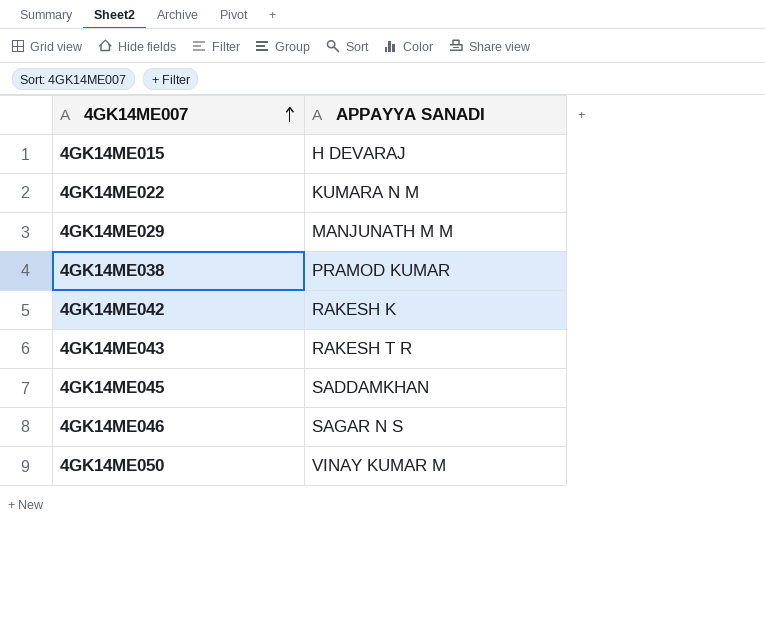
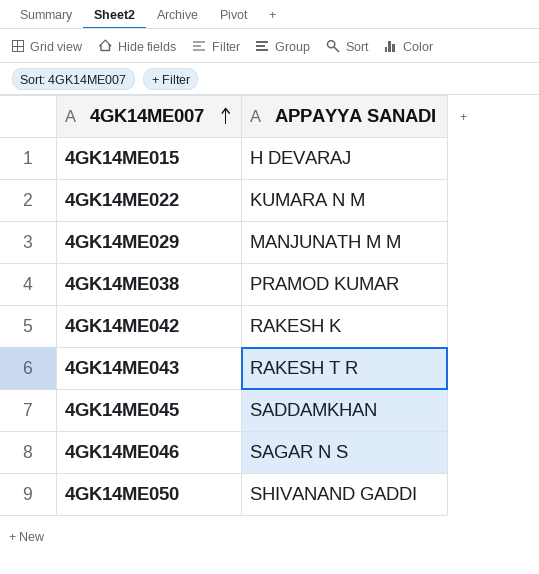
4GK14ME050 | APPAYYA SANADI: VINAY KUMAR M -> SHIVANAND GADDI

